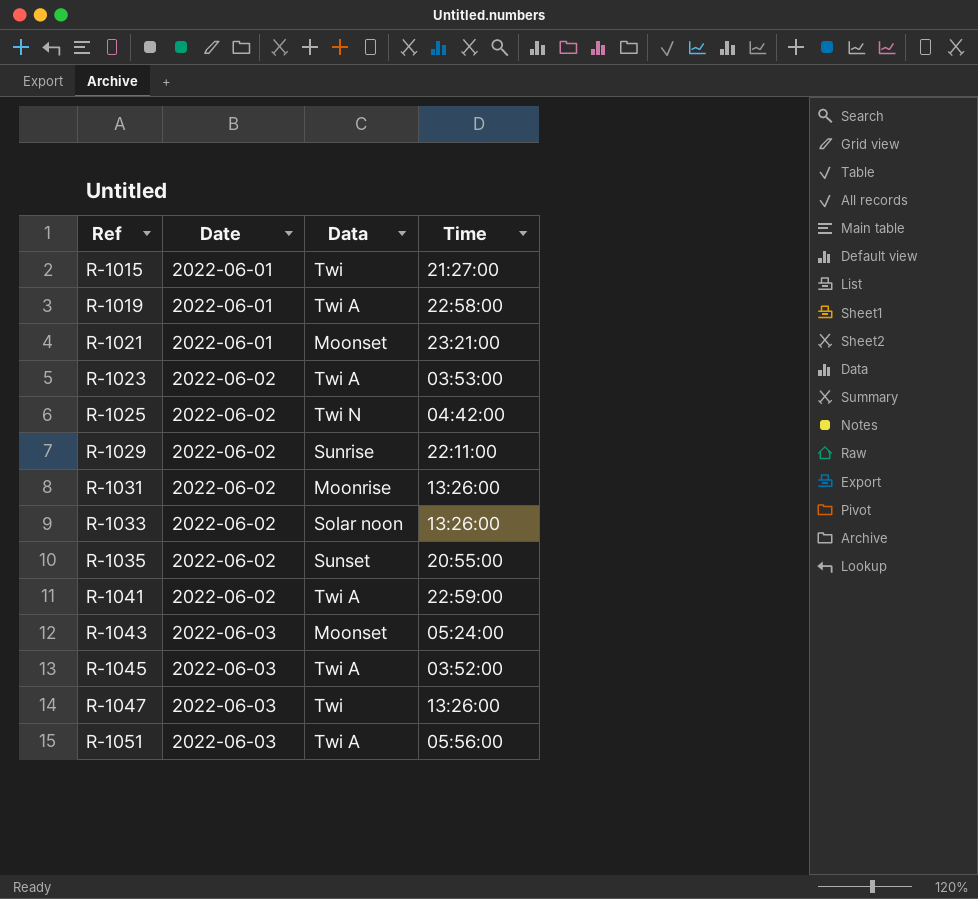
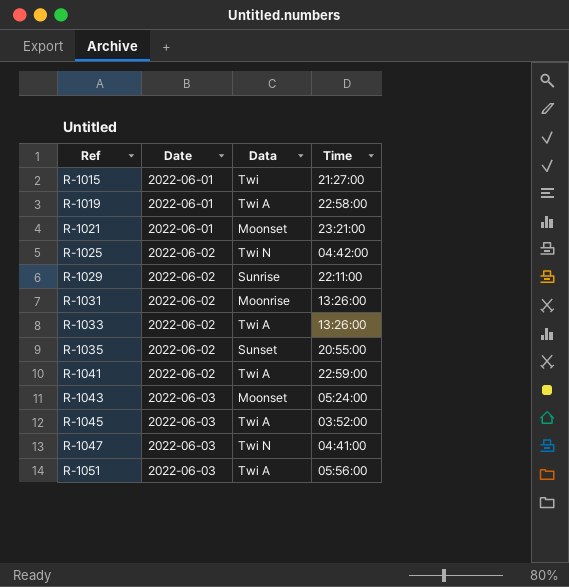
row R-1023: 2022-06-02 | Twi A | 03:53:00 -> none
R-1033 | Data: Solar noon -> Twi A
R-1047 | Data: Twi -> Twi N
R-1047 | Time: 13:26:00 -> 04:41:00

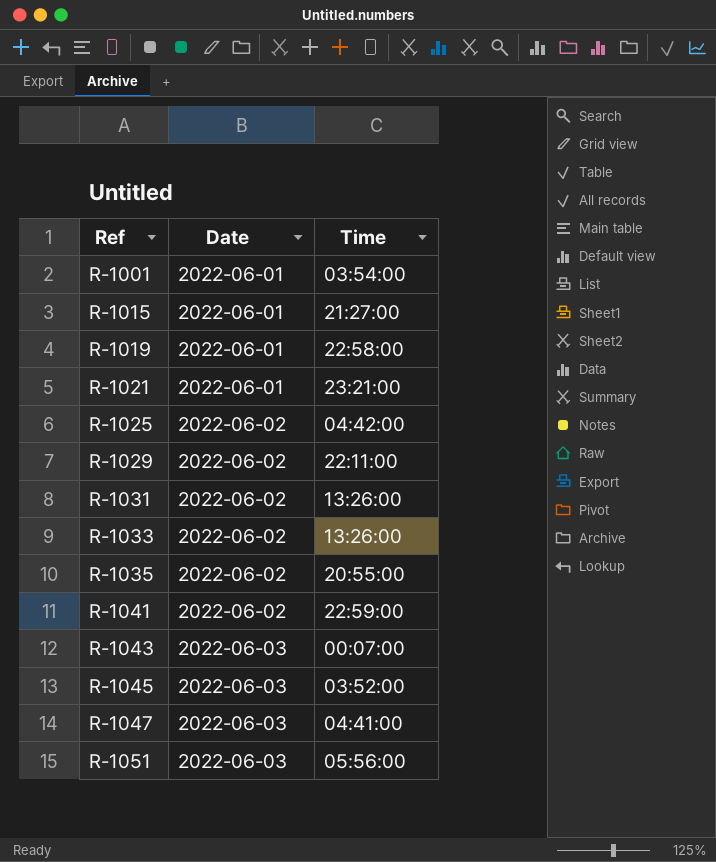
column Data | position: 3 -> none
row R-1001: none -> 2022-06-01 | 03:54:00
R-1043 | Time: 05:24:00 -> 00:07:00

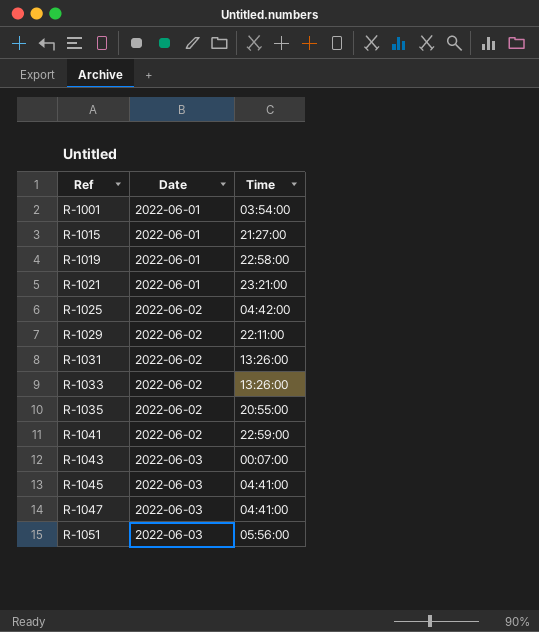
R-1045 | Time: 03:52:00 -> 04:41:00

